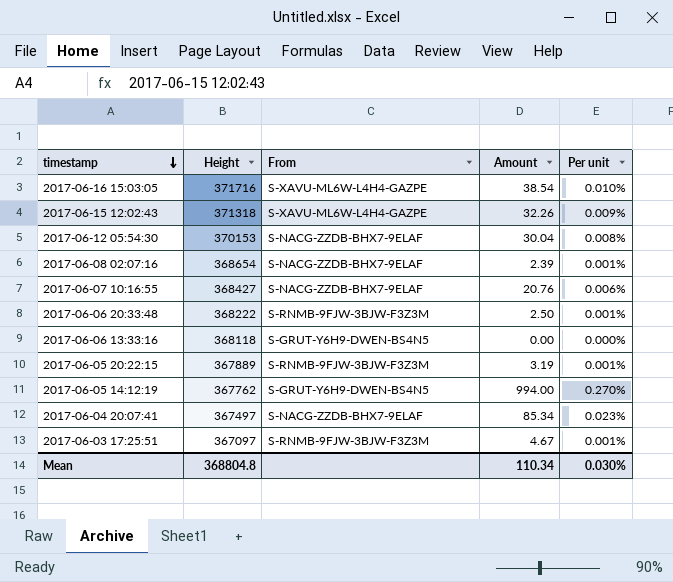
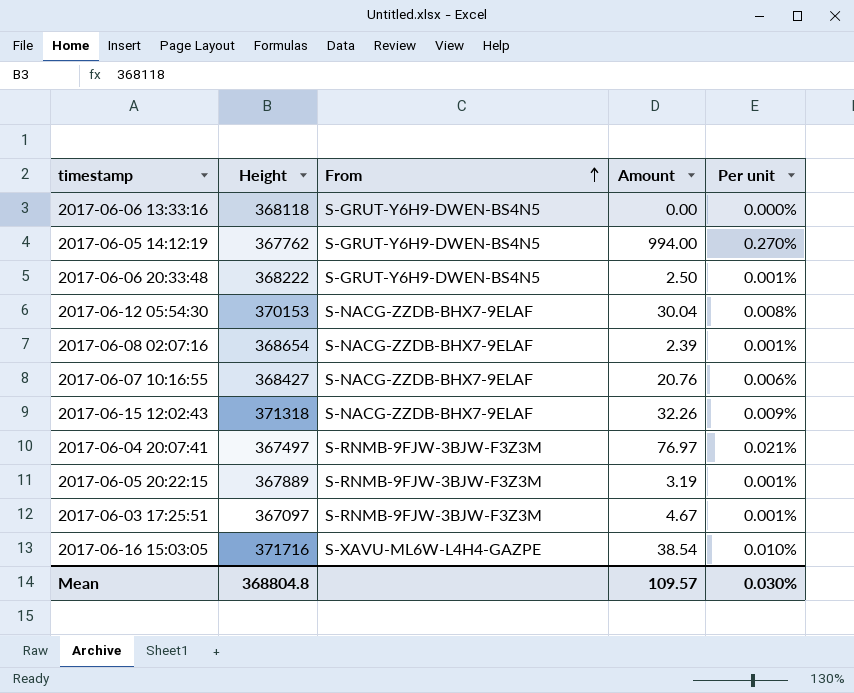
row order: timestamp descending -> From ascending
2017-06-06 20:33:48 | From: S-RNMB-9FJW-3BJW-F3Z3M -> S-GRUT-Y6H9-DWEN-BS4N5
2017-06-15 12:02:43 | From: S-XAVU-ML6W-L4H4-GAZPE -> S-NACG-ZZDB-BHX7-9ELAF
2017-06-04 20:07:41 | From: S-NACG-ZZDB-BHX7-9ELAF -> S-RNMB-9FJW-3BJW-F3Z3M
2017-06-04 20:07:41 | Amount: 85.34 -> 76.97
2017-06-04 20:07:41 | Per unit: 0.023% -> 0.021%
Mean | Amount: 110.34 -> 109.57

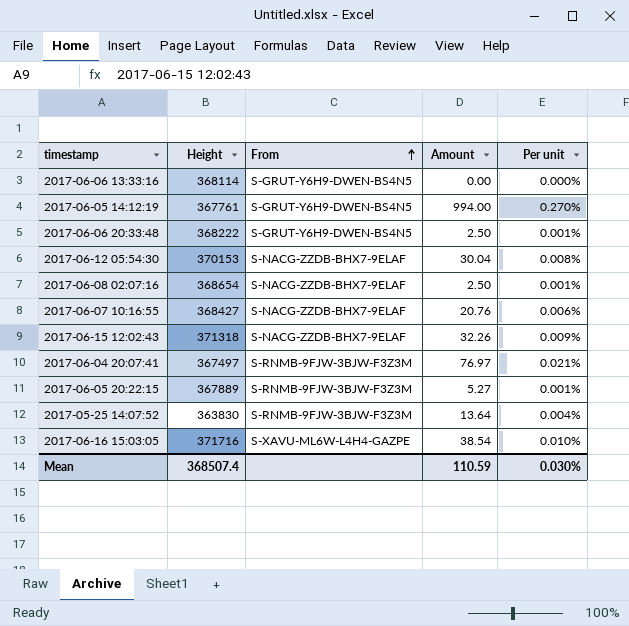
row 2017-06-03 17:25:51: 367097 | S-RNMB-9FJW-3BJW-F3Z3M | 4.67 | 0.001% -> none
2017-06-06 13:33:16 | Height: 368118 -> 368114
2017-06-05 14:12:19 | Height: 367762 -> 367761
2017-06-08 02:07:16 | Amount: 2.39 -> 2.50
2017-06-05 20:22:15 | Amount: 3.19 -> 5.27
row 2017-05-25 14:07:52: none -> 363830 | S-RNMB-9FJW-3BJW-F3Z3M | 13.64 | 0.004%
Mean | Height: 368804.8 -> 368507.4
Mean | Amount: 109.57 -> 110.59

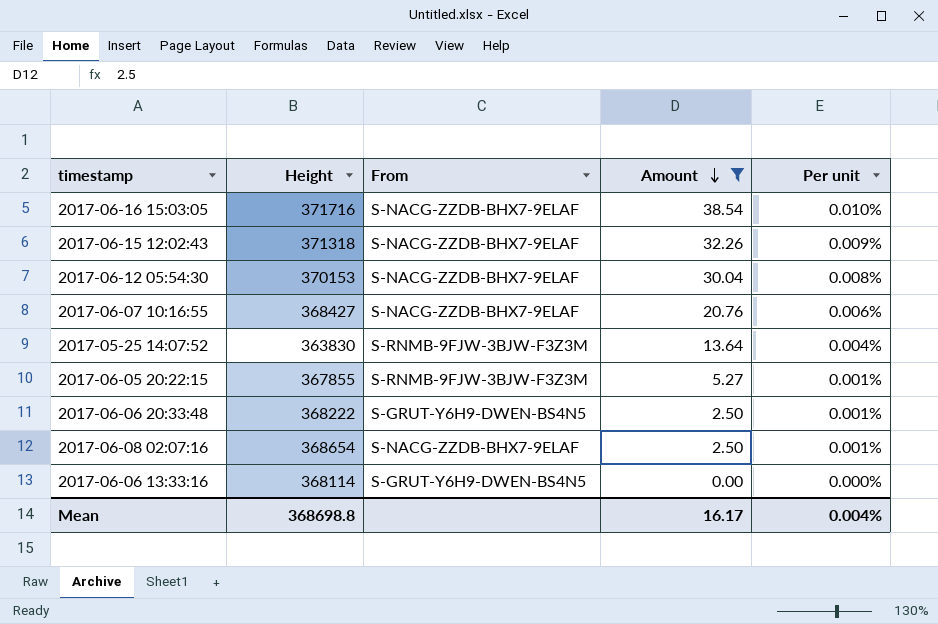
filter: none -> Amount <= 38.54
row order: From ascending -> Amount descending
2017-06-16 15:03:05 | From: S-XAVU-ML6W-L4H4-GAZPE -> S-NACG-ZZDB-BHX7-9ELAF
2017-06-05 20:22:15 | Height: 367889 -> 367855
Mean | Height: 368507.4 -> 368698.8
Mean | Amount: 110.59 -> 16.17
Mean | Per unit: 0.030% -> 0.004%

